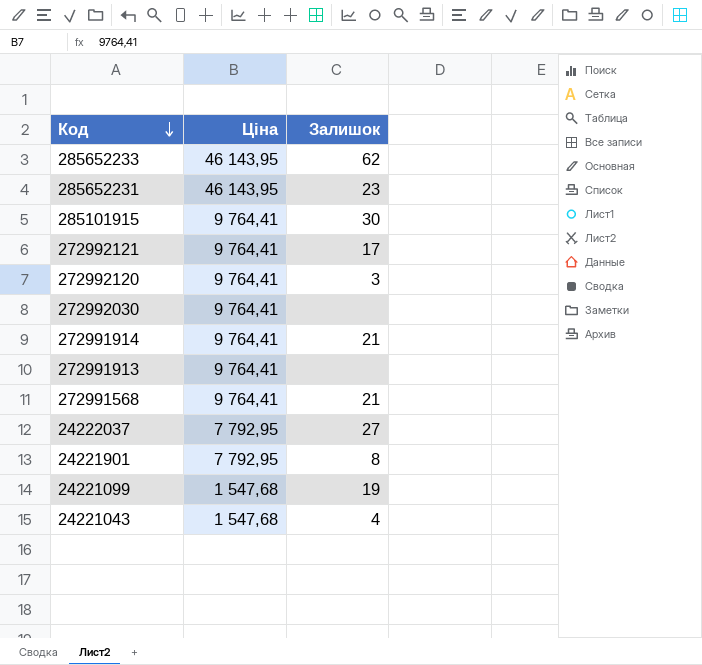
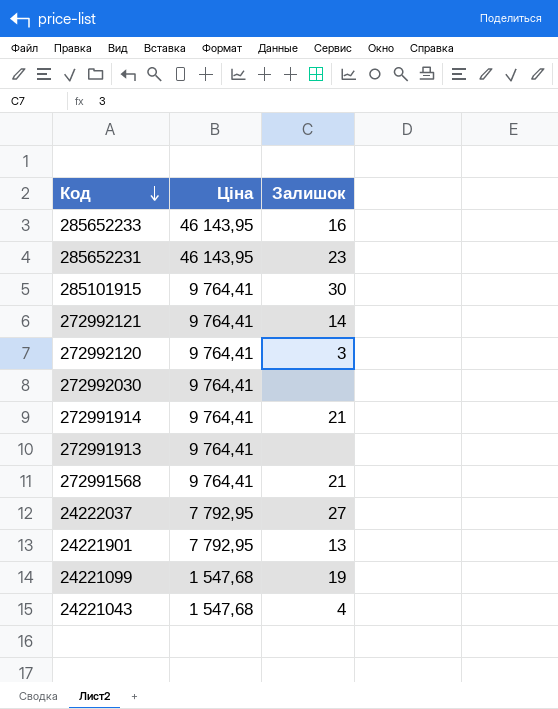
285652233 | Залишок: 62 -> 16
272992121 | Залишок: 17 -> 14
24221901 | Залишок: 8 -> 13

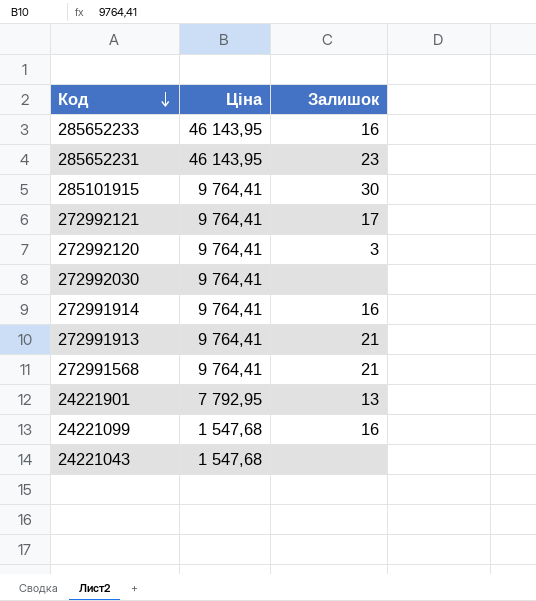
row 24222037: 7 792,95 | 27 -> none
272992121 | Залишок: 14 -> 17
272991914 | Залишок: 21 -> 16
272991913 | Залишок: none -> 21
24221099 | Залишок: 19 -> 16
24221043 | Залишок: 4 -> none

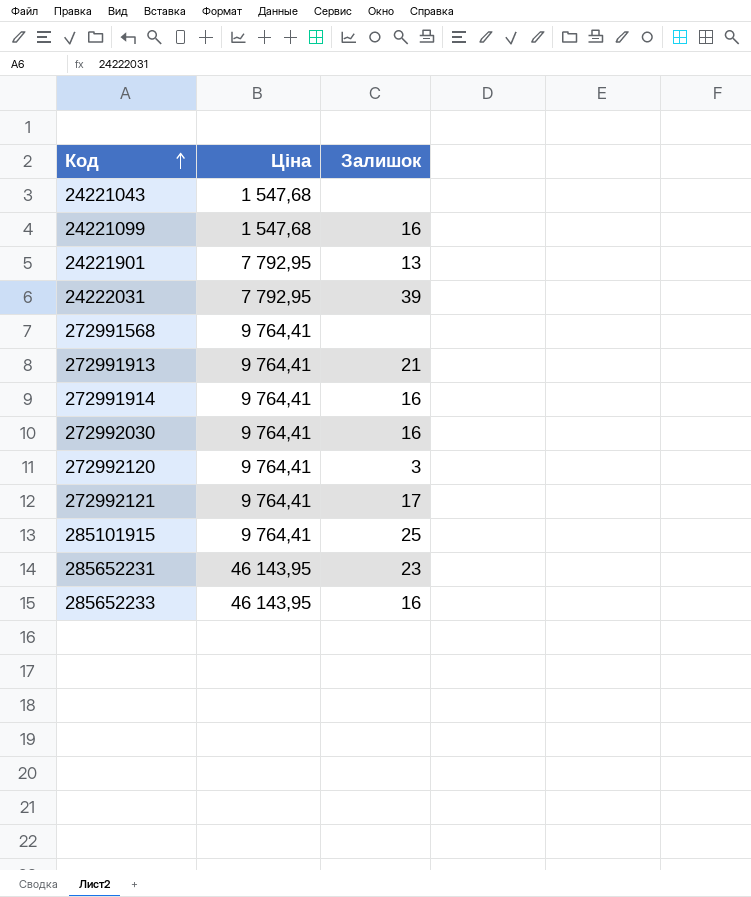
row order: Код descending -> Код ascending
row 24222031: none -> 7 792,95 | 39
272991568 | Залишок: 21 -> none
272992030 | Залишок: none -> 16
285101915 | Залишок: 30 -> 25

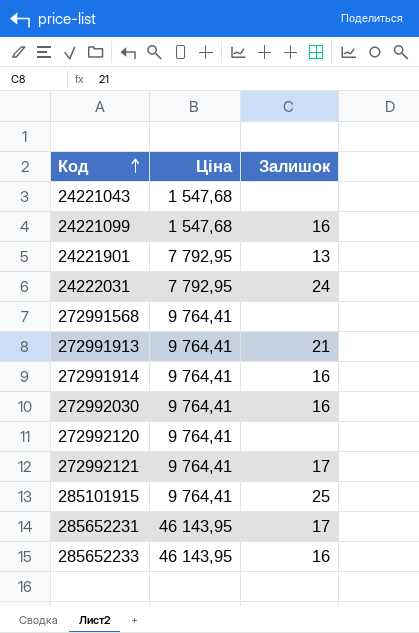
24222031 | Залишок: 39 -> 24
272992120 | Залишок: 3 -> none
285652231 | Залишок: 23 -> 17

